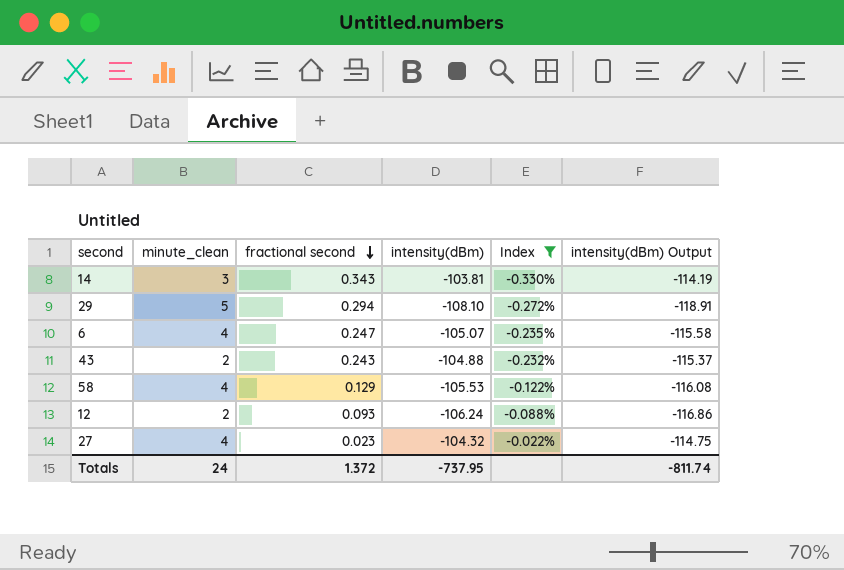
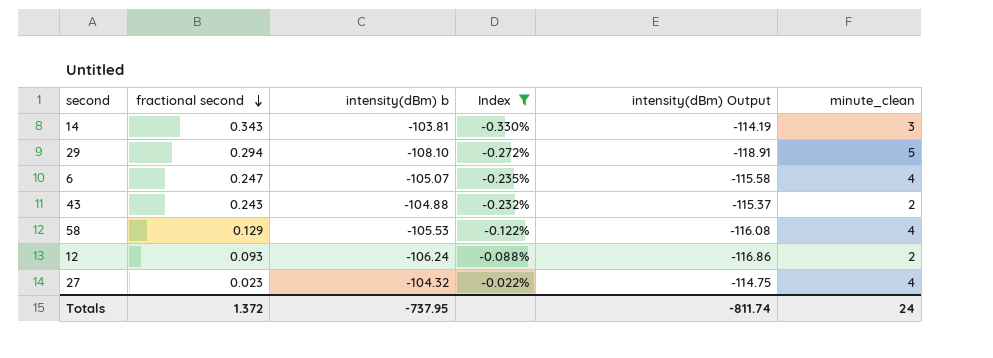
column name: intensity(dBm) -> intensity(dBm) b
column minute_clean | position: 2 -> 6

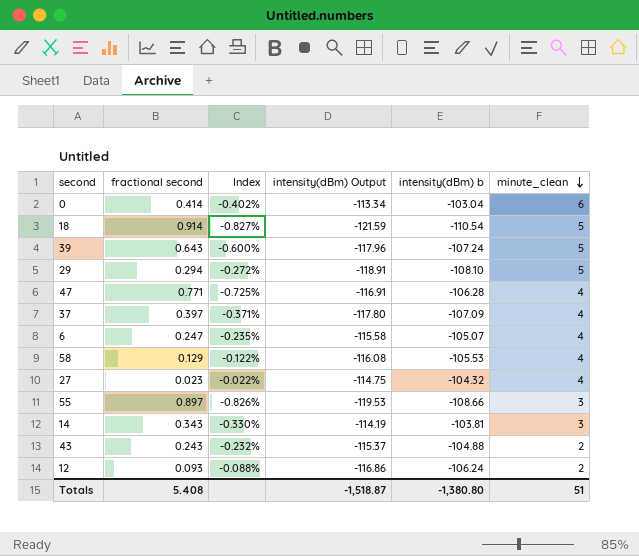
filter: Index >= -0.330% -> none
row order: fractional second descending -> minute_clean descending
column intensity(dBm) b | position: 3 -> 5
Totals | fractional second: 1.372 -> 5.408
Totals | intensity(dBm) Output: -811.74 -> -1,518.87
Totals | intensity(dBm) b: -737.95 -> -1,380.80
Totals | minute_clean: 24 -> 51

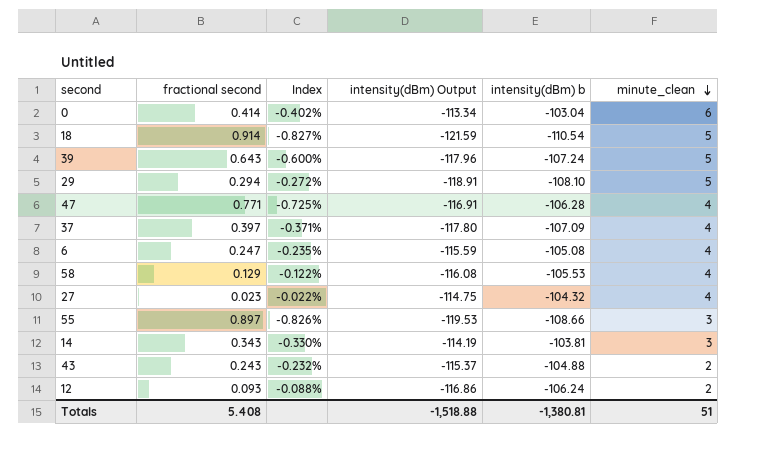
6 | intensity(dBm) Output: -115.58 -> -115.59
6 | intensity(dBm) b: -105.07 -> -105.08
Totals | intensity(dBm) Output: -1,518.87 -> -1,518.88
Totals | intensity(dBm) b: -1,380.80 -> -1,380.81

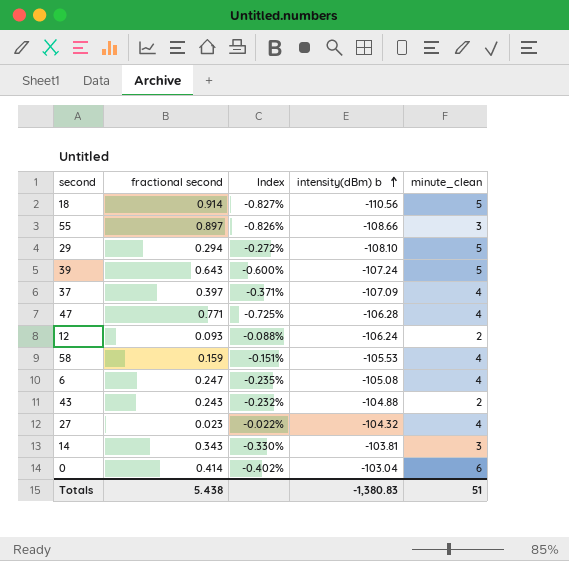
row order: minute_clean descending -> intensity(dBm) b ascending
column intensity(dBm) Output | formula: [intensity(dBm) b] * 1.1 -> none
18 | intensity(dBm) b: -110.54 -> -110.56
58 | fractional second: 0.129 -> 0.159
58 | Index: -0.122% -> -0.151%
Totals | fractional second: 5.408 -> 5.438
Totals | intensity(dBm) b: -1,380.81 -> -1,380.83

